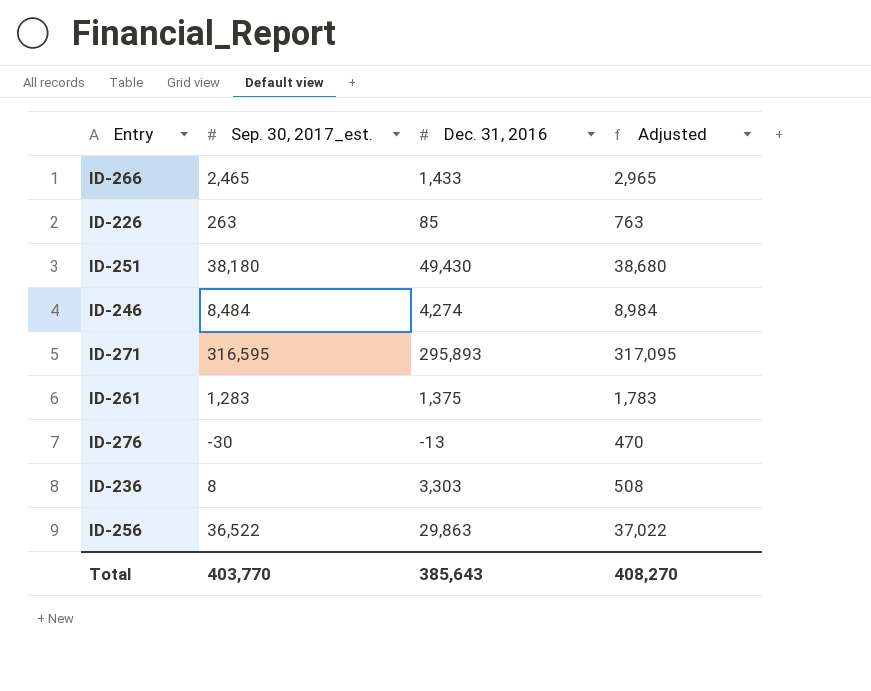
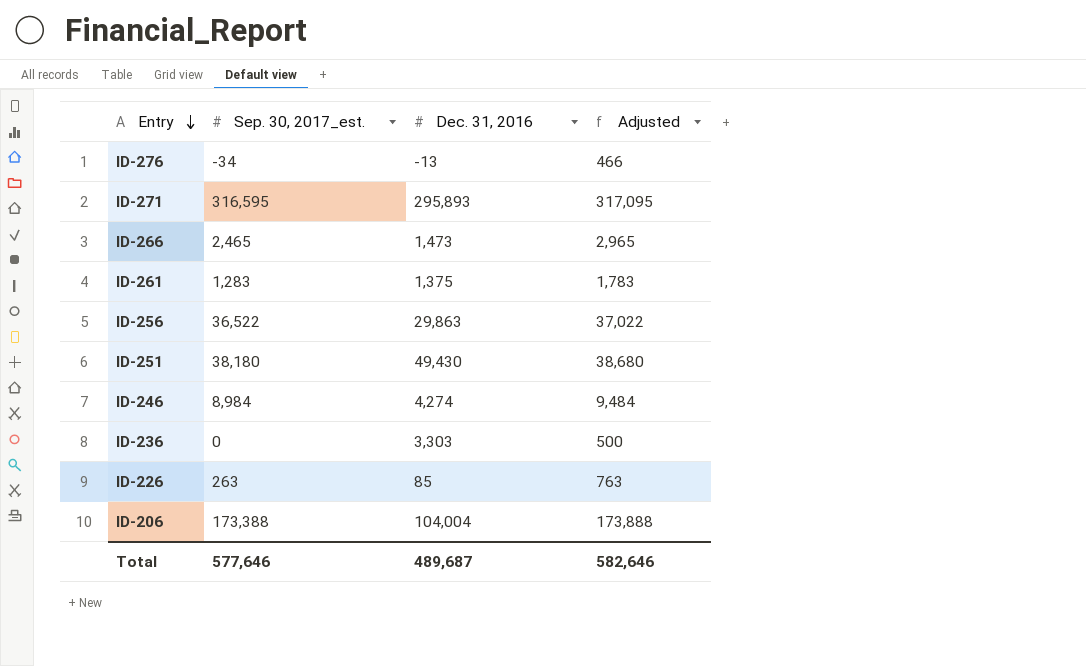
row order: none -> Entry descending
ID-276 | Sep. 30, 2017_est.: -30 -> -34
ID-276 | Adjusted: 470 -> 466
ID-266 | Dec. 31, 2016: 1,433 -> 1,473
ID-246 | Sep. 30, 2017_est.: 8,484 -> 8,984
ID-246 | Adjusted: 8,984 -> 9,484
ID-236 | Sep. 30, 2017_est.: 8 -> 0
ID-236 | Adjusted: 508 -> 500
row ID-206: none -> 173,388 | 104,004 | 173,888
Total | Sep. 30, 2017_est.: 403,770 -> 577,646
Total | Dec. 31, 2016: 385,643 -> 489,687
Total | Adjusted: 408,270 -> 582,646

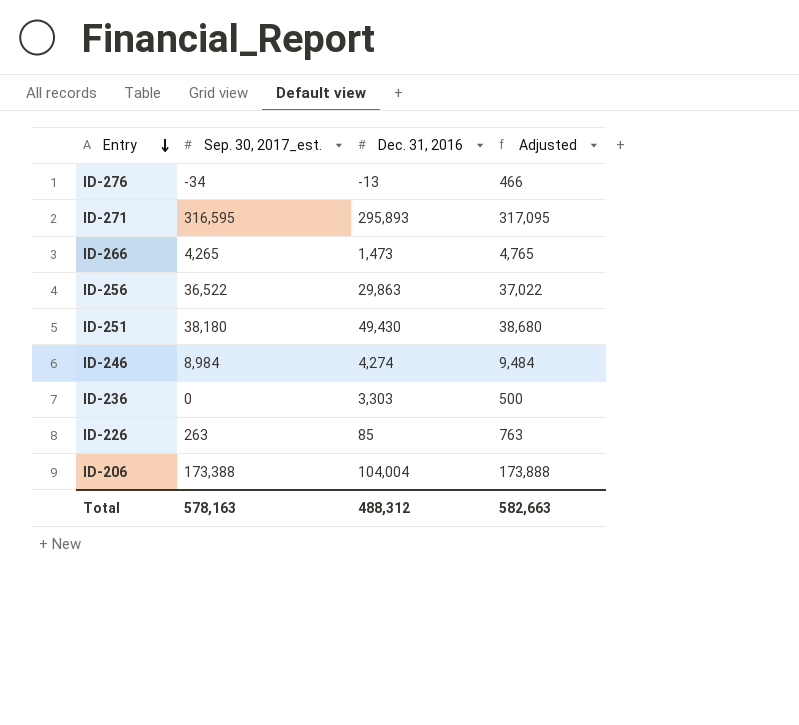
row ID-261: 1,283 | 1,375 | 1,783 -> none
ID-266 | Sep. 30, 2017_est.: 2,465 -> 4,265
ID-266 | Adjusted: 2,965 -> 4,765
Total | Sep. 30, 2017_est.: 577,646 -> 578,163
Total | Dec. 31, 2016: 489,687 -> 488,312
Total | Adjusted: 582,646 -> 582,663

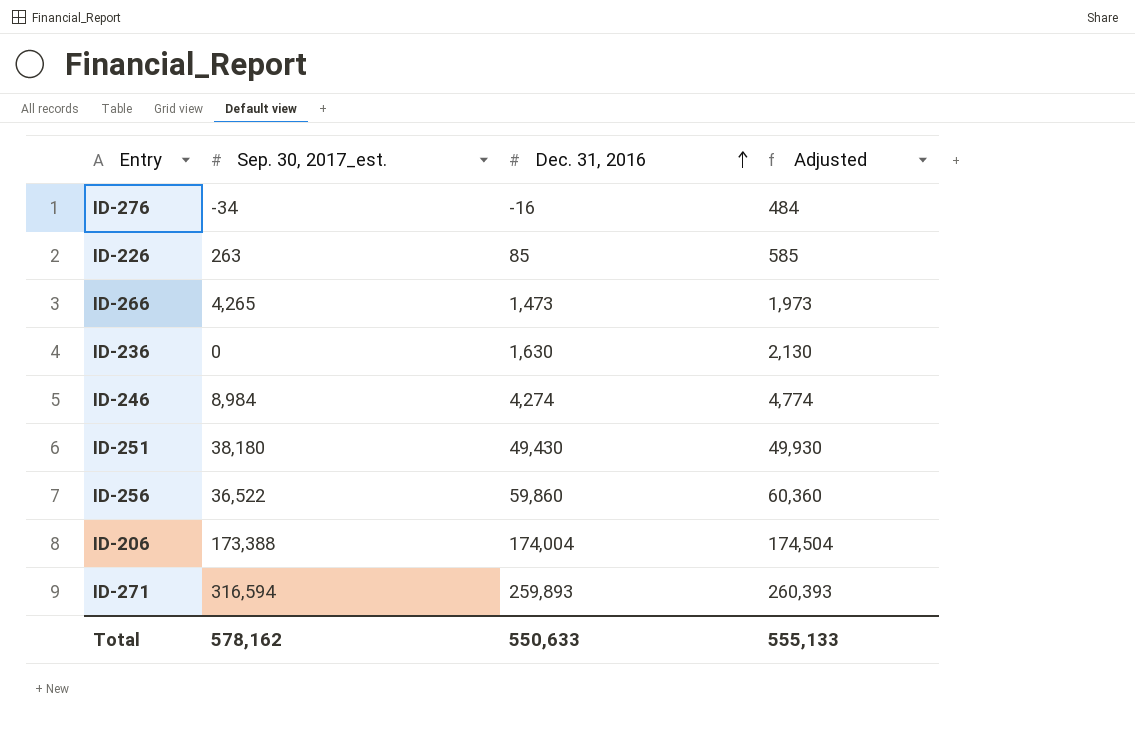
row order: Entry descending -> Dec. 31, 2016 ascending
column Adjusted | formula: [Sep. 30, 2017_est.] + 500 -> [Dec. 31, 2016] + 500
ID-276 | Dec. 31, 2016: -13 -> -16
ID-236 | Dec. 31, 2016: 3,303 -> 1,630
ID-256 | Dec. 31, 2016: 29,863 -> 59,860
ID-206 | Dec. 31, 2016: 104,004 -> 174,004
ID-271 | Sep. 30, 2017_est.: 316,595 -> 316,594
ID-271 | Dec. 31, 2016: 295,893 -> 259,893
Total | Sep. 30, 2017_est.: 578,163 -> 578,162
Total | Dec. 31, 2016: 488,312 -> 550,633
Total | Adjusted: 582,663 -> 555,133

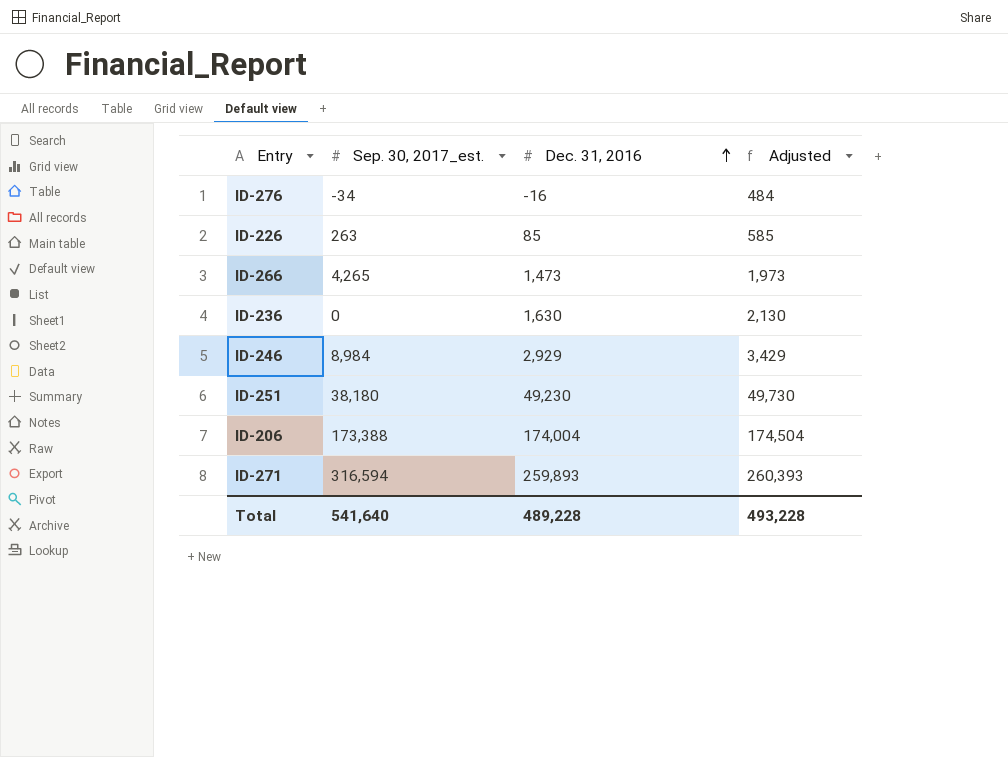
row ID-256: 36,522 | 59,860 | 60,360 -> none
ID-246 | Dec. 31, 2016: 4,274 -> 2,929
ID-246 | Adjusted: 4,774 -> 3,429
ID-251 | Dec. 31, 2016: 49,430 -> 49,230
ID-251 | Adjusted: 49,930 -> 49,730
Total | Sep. 30, 2017_est.: 578,162 -> 541,640
Total | Dec. 31, 2016: 550,633 -> 489,228
Total | Adjusted: 555,133 -> 493,228

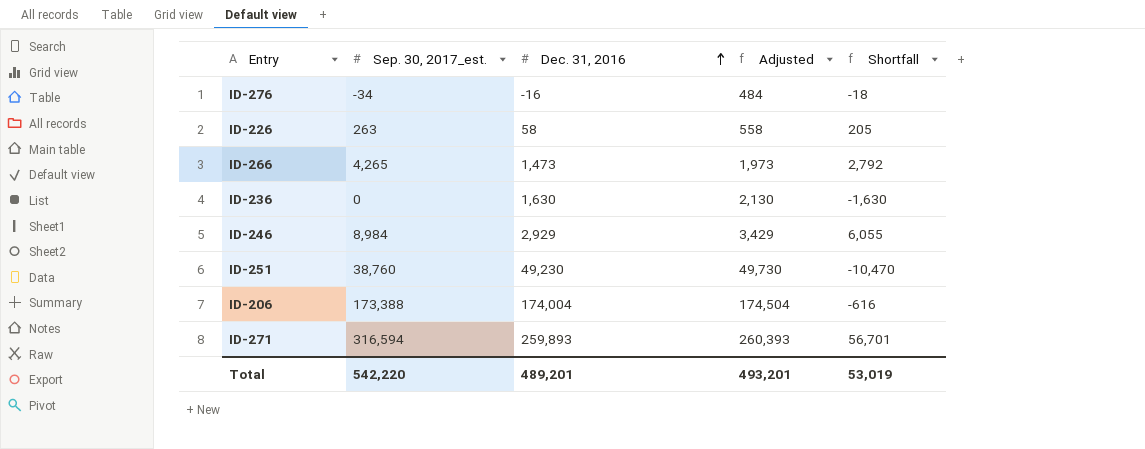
column Shortfall | formula: none -> [Sep. 30, 2017_est.] - [Dec. 31, 2016]
ID-226 | Dec. 31, 2016: 85 -> 58
ID-226 | Adjusted: 585 -> 558
ID-251 | Sep. 30, 2017_est.: 38,180 -> 38,760
Total | Sep. 30, 2017_est.: 541,640 -> 542,220
Total | Dec. 31, 2016: 489,228 -> 489,201
Total | Adjusted: 493,228 -> 493,201

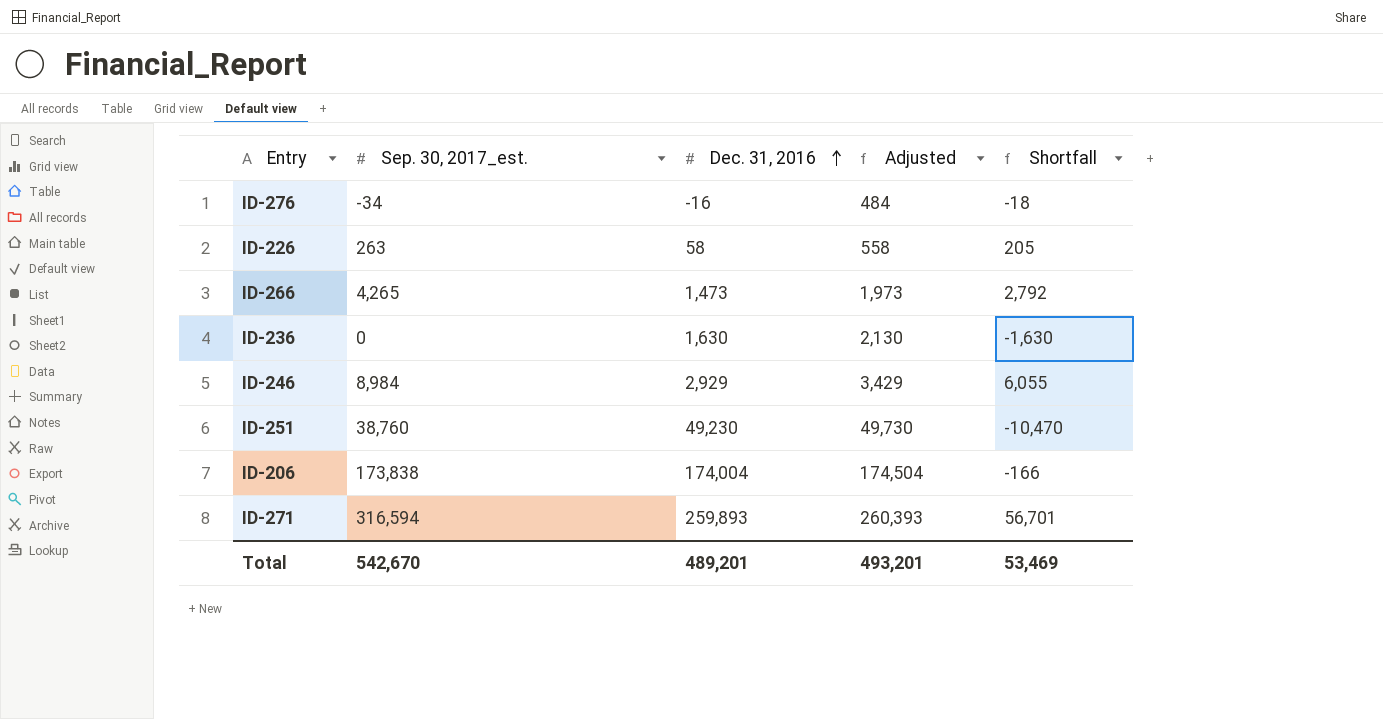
ID-206 | Sep. 30, 2017_est.: 173,388 -> 173,838
ID-206 | Shortfall: -616 -> -166
Total | Sep. 30, 2017_est.: 542,220 -> 542,670
Total | Shortfall: 53,019 -> 53,469

